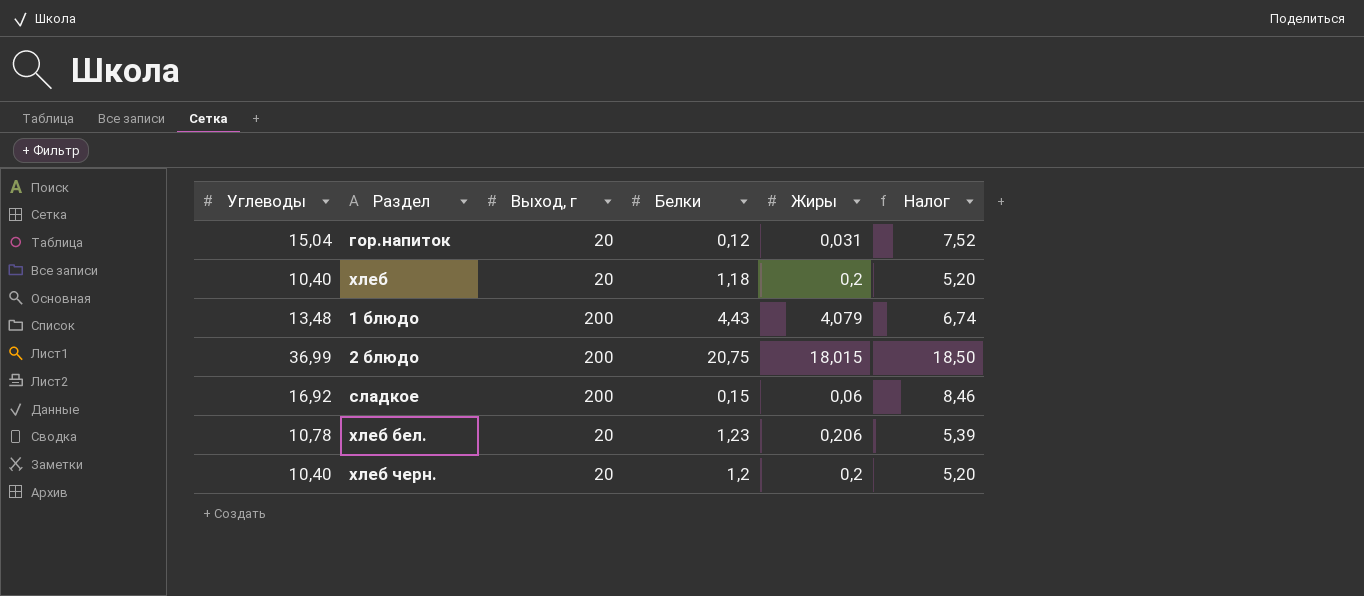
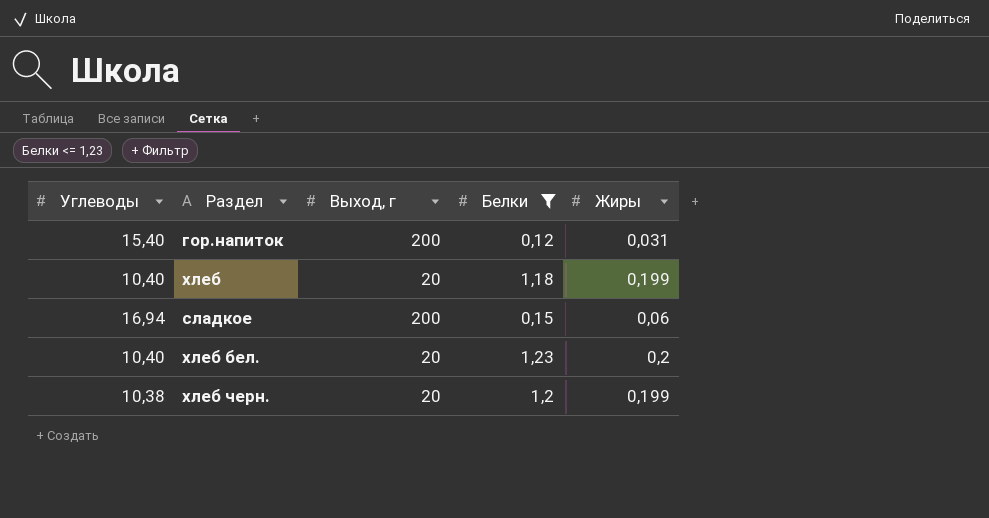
filter: none -> Белки <= 1,23
column Налог | formula: [Углеводы] * 0,5 -> none
гор.напиток | Углеводы: 15,04 -> 15,40
гор.напиток | Выход, г: 20 -> 200
хлеб | Жиры: 0,2 -> 0,199
сладкое | Углеводы: 16,92 -> 16,94
хлеб бел. | Углеводы: 10,78 -> 10,40
хлеб бел. | Жиры: 0,206 -> 0,2
хлеб черн. | Углеводы: 10,40 -> 10,38
хлеб черн. | Жиры: 0,2 -> 0,199

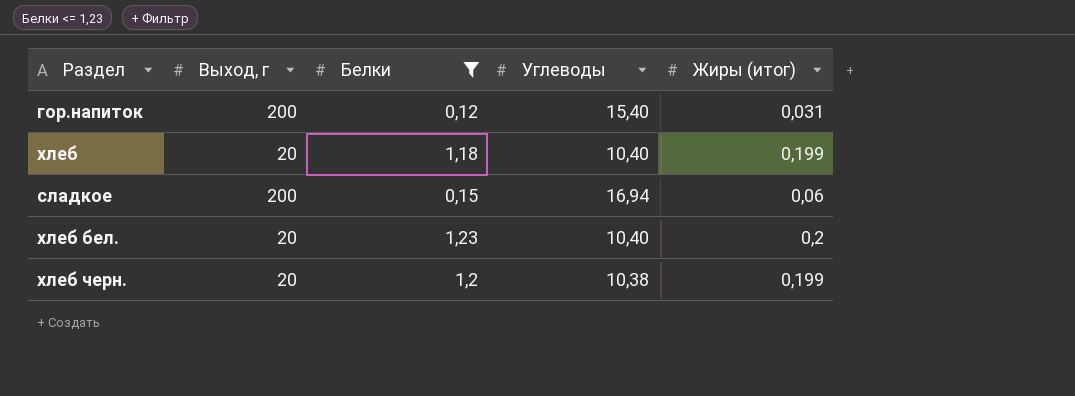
column Углеводы | position: 1 -> 4
column name: Жиры -> Жиры (итог)

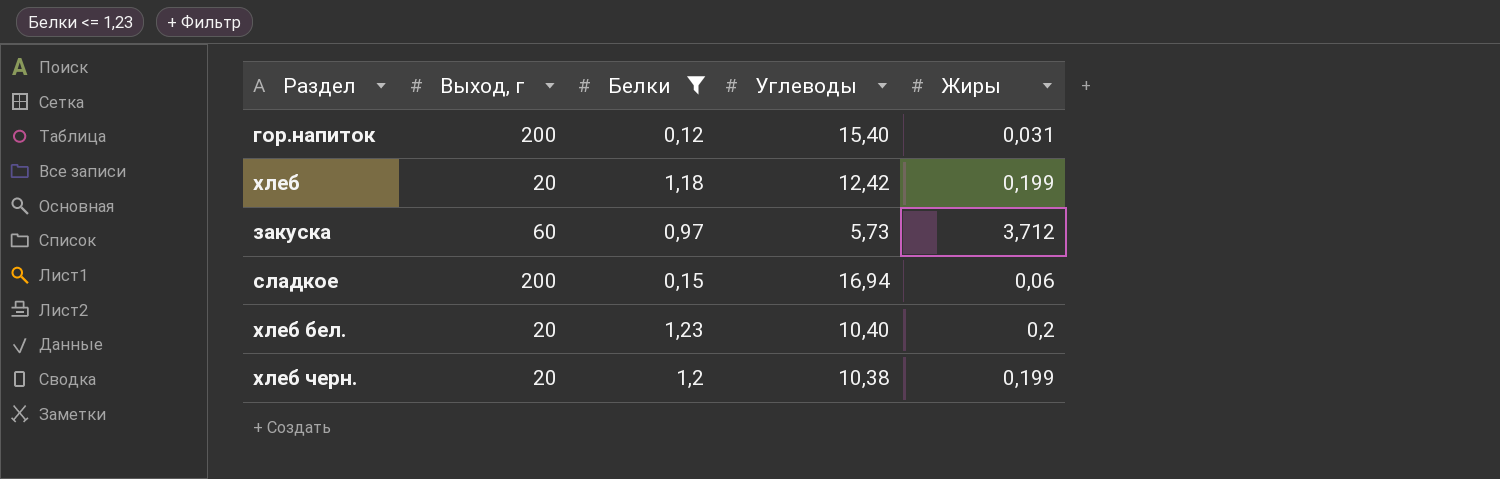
column name: Жиры (итог) -> Жиры
хлеб | Углеводы: 10,40 -> 12,42
row закуска: none -> 60 | 0,97 | 5,73 | 3,712

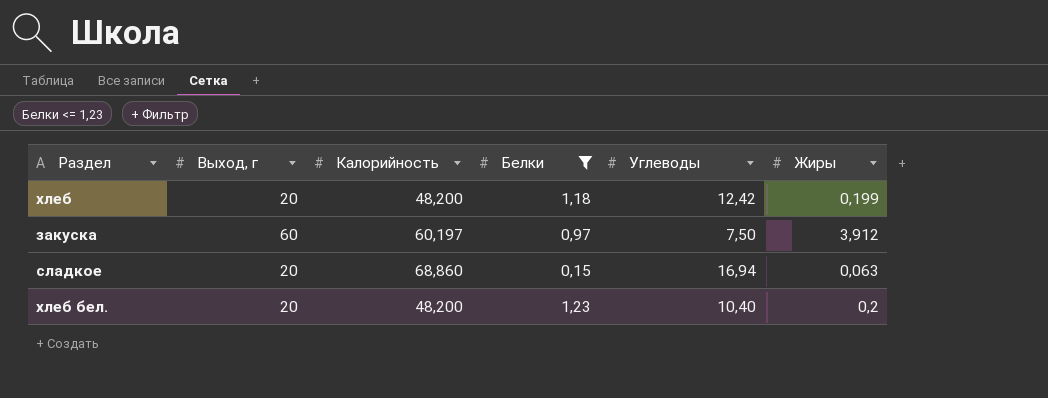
column Калорийность | position: none -> 3
row гор.напиток: 200 | 0,12 | 15,40 | 0,031 -> none
row хлеб черн.: 20 | 1,2 | 10,38 | 0,199 -> none
закуска | Углеводы: 5,73 -> 7,50
закуска | Жиры: 3,712 -> 3,912
сладкое | Выход, г: 200 -> 20
сладкое | Жиры: 0,06 -> 0,063

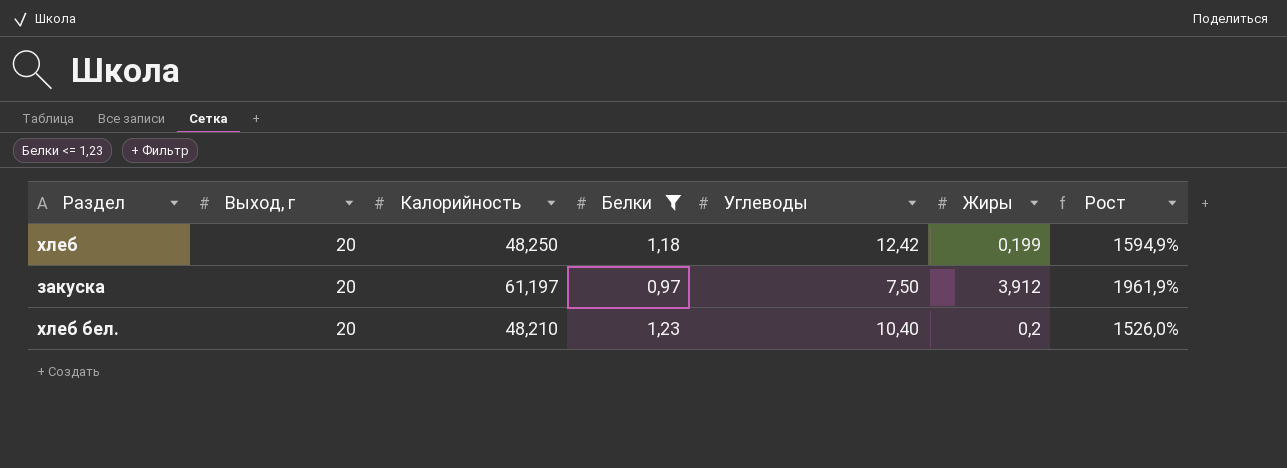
column Рост | formula: none -> ([Выход, г] - [Белки]) / [Белки]
row сладкое: 20 | 68,860 | 0,15 | 16,94 | 0,063 -> none
хлеб | Калорийность: 48,200 -> 48,250
закуска | Выход, г: 60 -> 20
закуска | Калорийность: 60,197 -> 61,197
хлеб бел. | Калорийность: 48,200 -> 48,210

